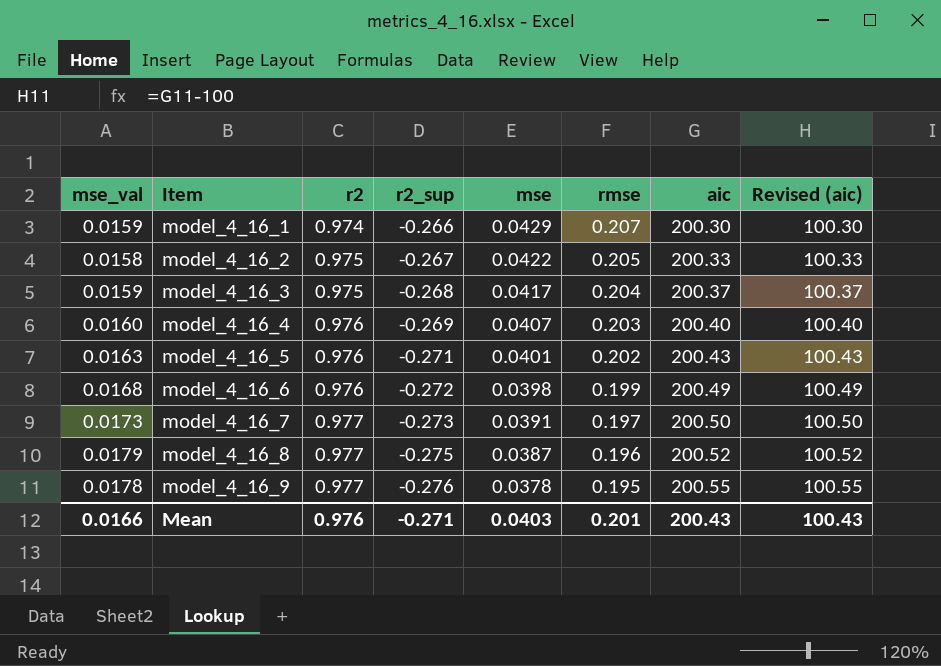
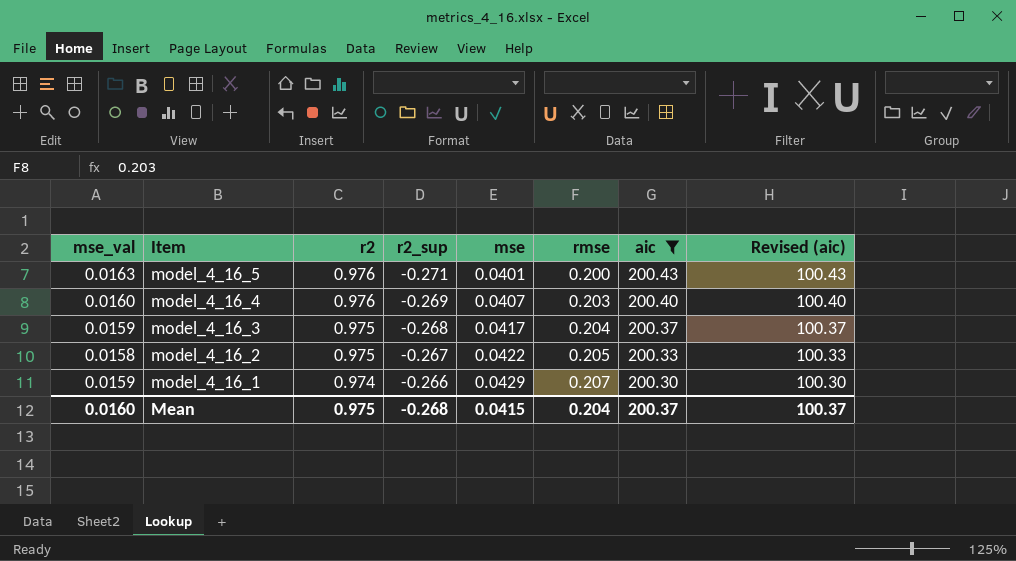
filter: none -> aic <= 200.43
row order: Item ascending -> Item descending
model_4_16_5 | rmse: 0.202 -> 0.200
Mean | mse_val: 0.0166 -> 0.0160
Mean | r2: 0.976 -> 0.975
Mean | r2_sup: -0.271 -> -0.268
Mean | mse: 0.0403 -> 0.0415
Mean | rmse: 0.201 -> 0.204
Mean | aic: 200.43 -> 200.37
Mean | Revised (aic): 100.43 -> 100.37

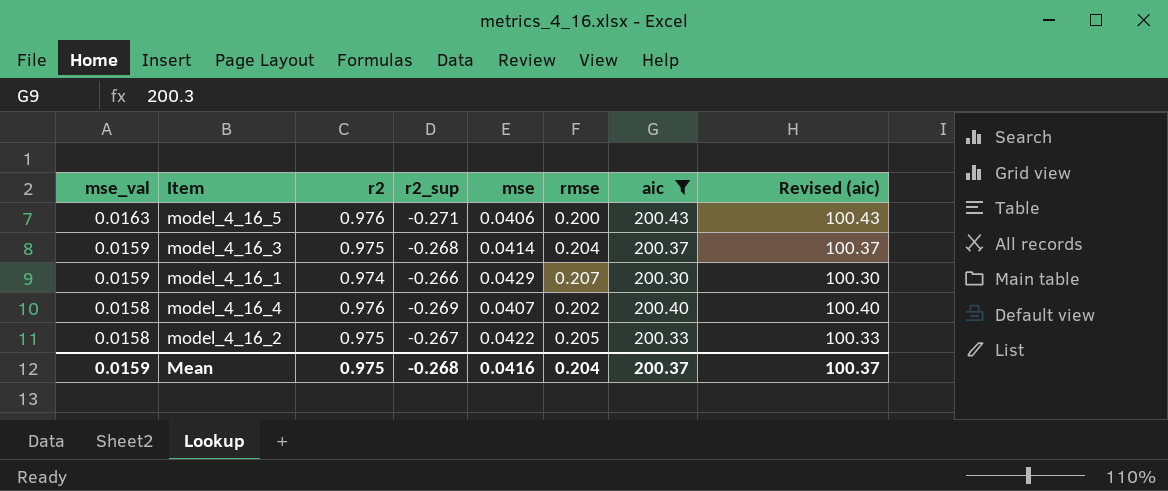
row order: Item descending -> mse_val descending
model_4_16_5 | mse: 0.0401 -> 0.0406
model_4_16_3 | mse: 0.0417 -> 0.0414
model_4_16_4 | mse_val: 0.0160 -> 0.0158
model_4_16_4 | rmse: 0.203 -> 0.202
Mean | mse_val: 0.0160 -> 0.0159
Mean | mse: 0.0415 -> 0.0416

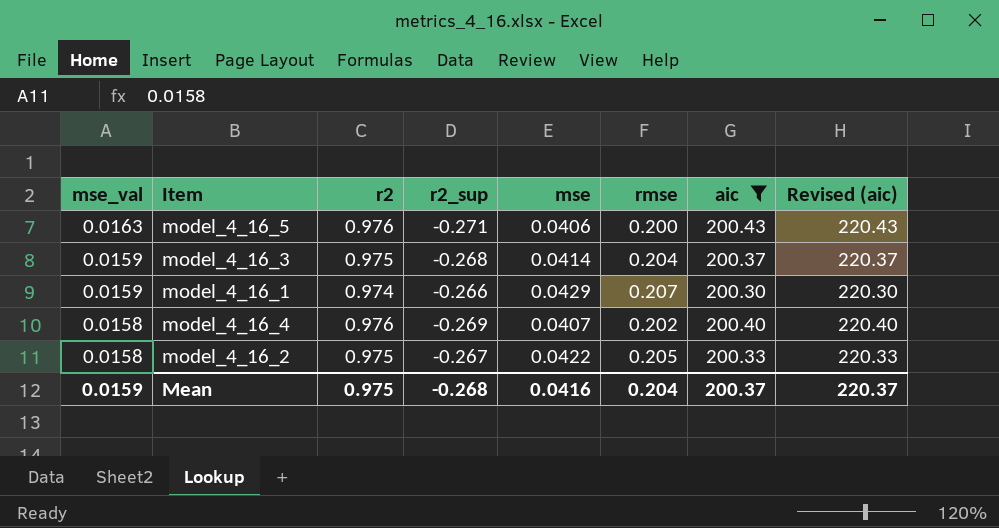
column Revised (aic) | formula: [aic] - 100 -> [aic] + 20
Mean | Revised (aic): 100.37 -> 220.37

